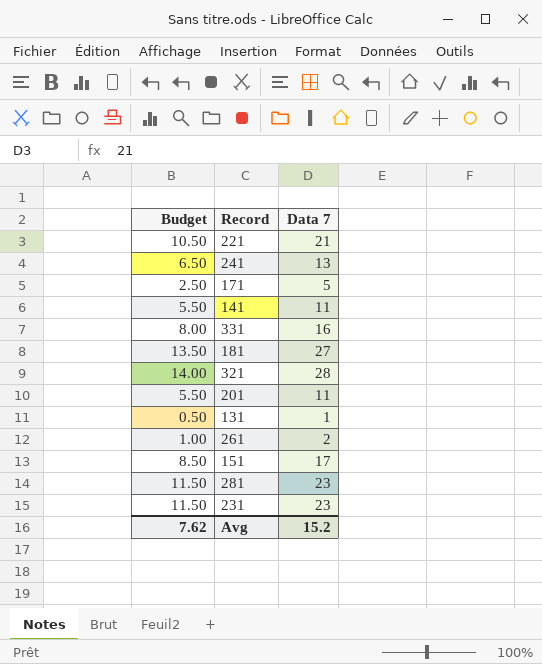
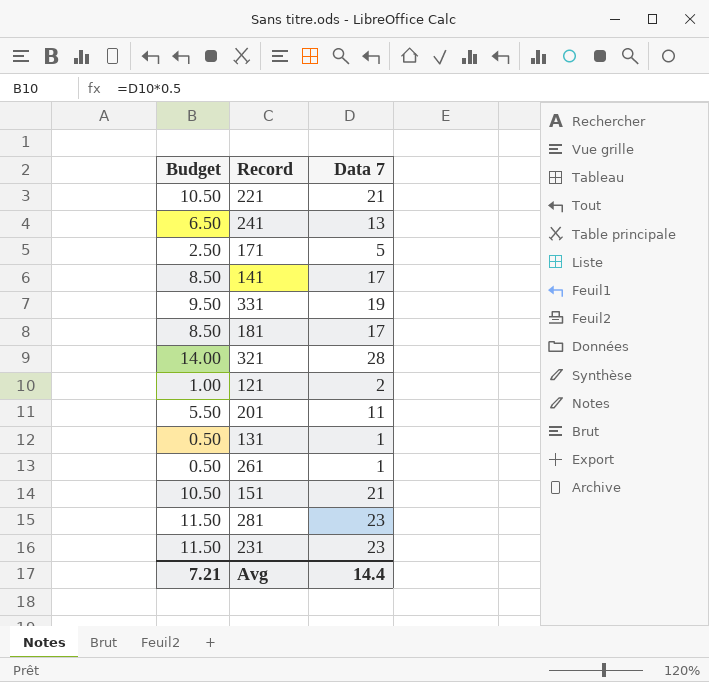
141 | Budget: 5.50 -> 8.50
141 | Data 7: 11 -> 17
331 | Budget: 8.00 -> 9.50
331 | Data 7: 16 -> 19
181 | Budget: 13.50 -> 8.50
181 | Data 7: 27 -> 17
row 121: none -> 1.00 | 2
261 | Budget: 1.00 -> 0.50
261 | Data 7: 2 -> 1
151 | Budget: 8.50 -> 10.50
151 | Data 7: 17 -> 21
Avg | Budget: 7.62 -> 7.21
Avg | Data 7: 15.2 -> 14.4

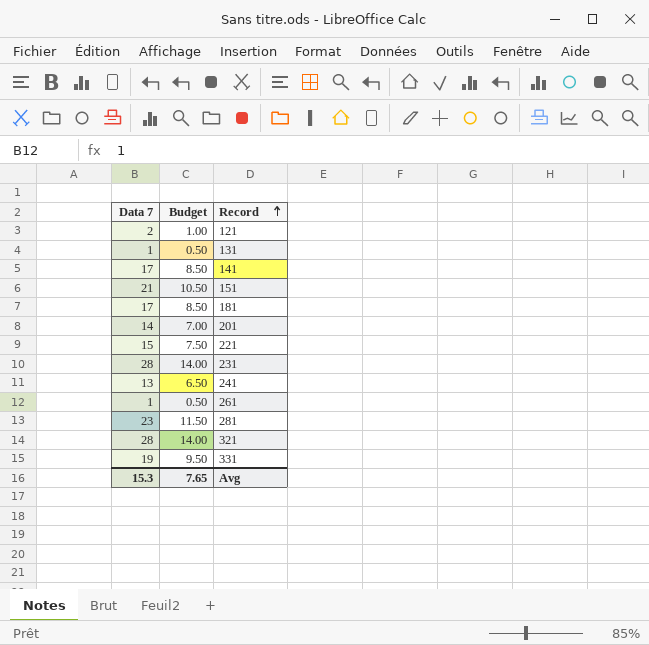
row order: none -> Record ascending
column Data 7 | position: 3 -> 1
row 171: 2.50 | 5 -> none
201 | Data 7: 11 -> 14
201 | Budget: 5.50 -> 7.00
221 | Data 7: 21 -> 15
221 | Budget: 10.50 -> 7.50
231 | Data 7: 23 -> 28
231 | Budget: 11.50 -> 14.00
Avg | Data 7: 14.4 -> 15.3
Avg | Budget: 7.21 -> 7.65

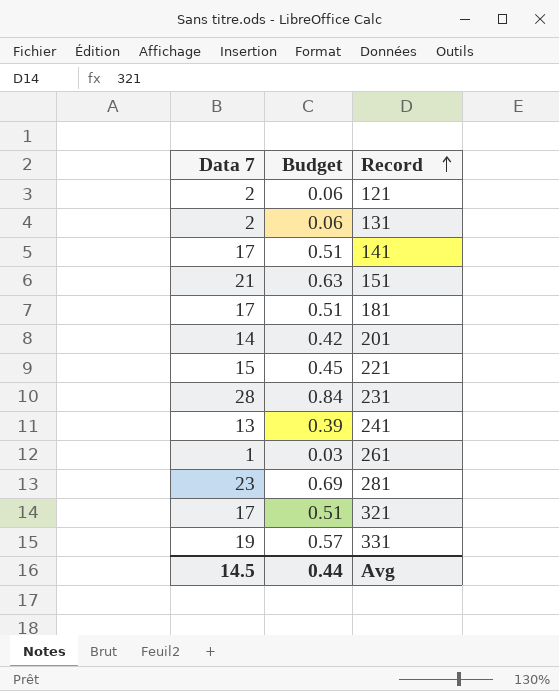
column Budget | formula: [Data 7] * 0.5 -> [Data 7] * 0.03
131 | Data 7: 1 -> 2
321 | Data 7: 28 -> 17
Avg | Data 7: 15.3 -> 14.5
Avg | Budget: 7.65 -> 0.44

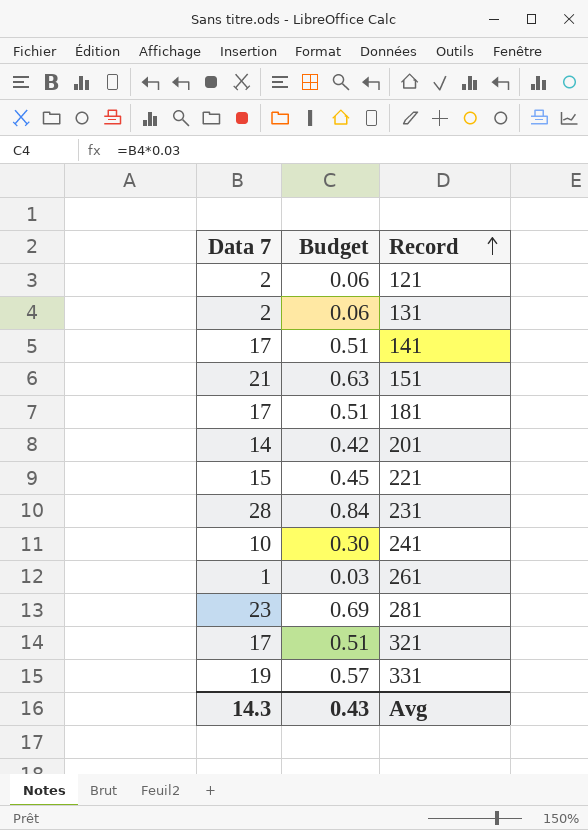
241 | Data 7: 13 -> 10
241 | Budget: 0.39 -> 0.30
Avg | Data 7: 14.5 -> 14.3
Avg | Budget: 0.44 -> 0.43

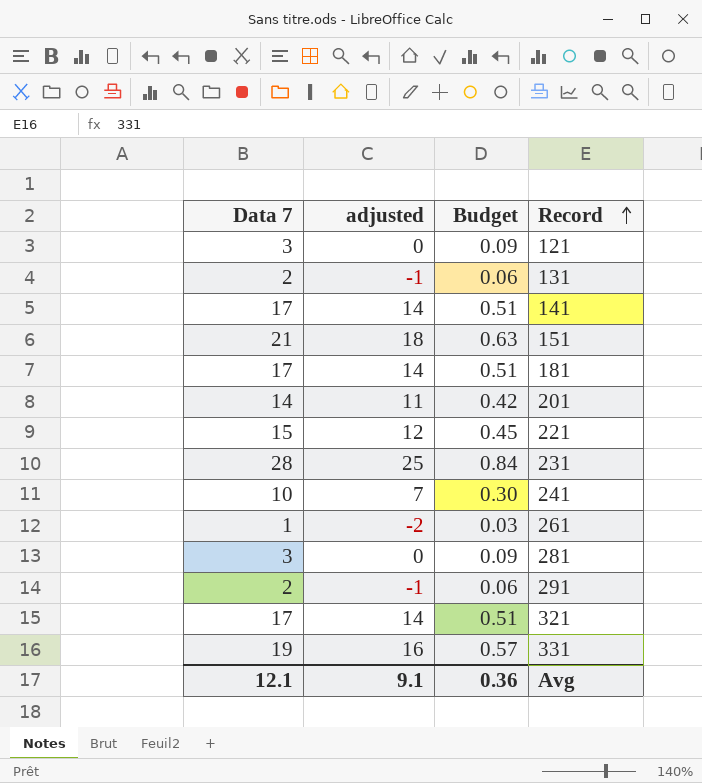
column adjusted | formula: none -> [Data 7] - 3
121 | Data 7: 2 -> 3
121 | Budget: 0.06 -> 0.09
281 | Data 7: 23 -> 3
281 | Budget: 0.69 -> 0.09
row 291: none -> 2 | -1 | 0.06
Avg | Data 7: 14.3 -> 12.1
Avg | Budget: 0.43 -> 0.36

